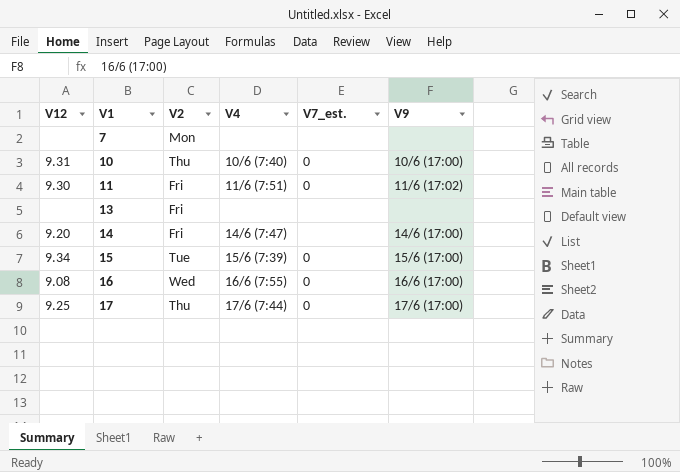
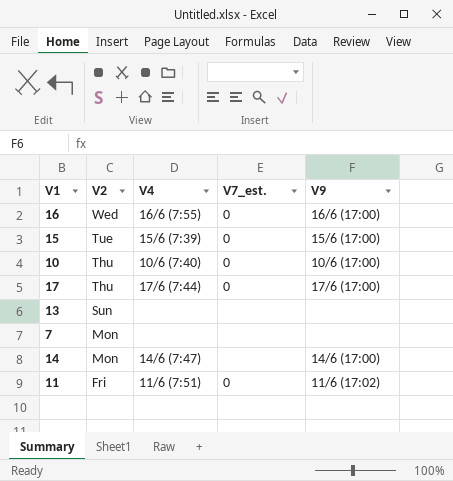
row order: V1 ascending -> V2 descending
column V12 | position: 1 -> none
13 | V2: Fri -> Sun
14 | V2: Fri -> Mon

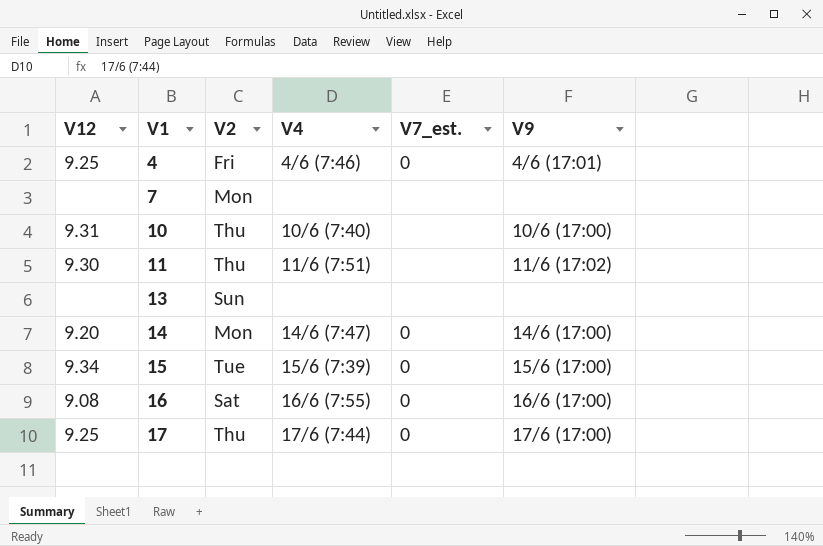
row order: V2 descending -> V1 ascending
column V12 | position: none -> 1
row 4: none -> 9.25 | Fri | 4/6 (7:46) | 0 | 4/6 (17:01)
10 | V7_est.: 0 -> none
11 | V2: Fri -> Thu
11 | V7_est.: 0 -> none
14 | V7_est.: none -> 0
16 | V2: Wed -> Sat

